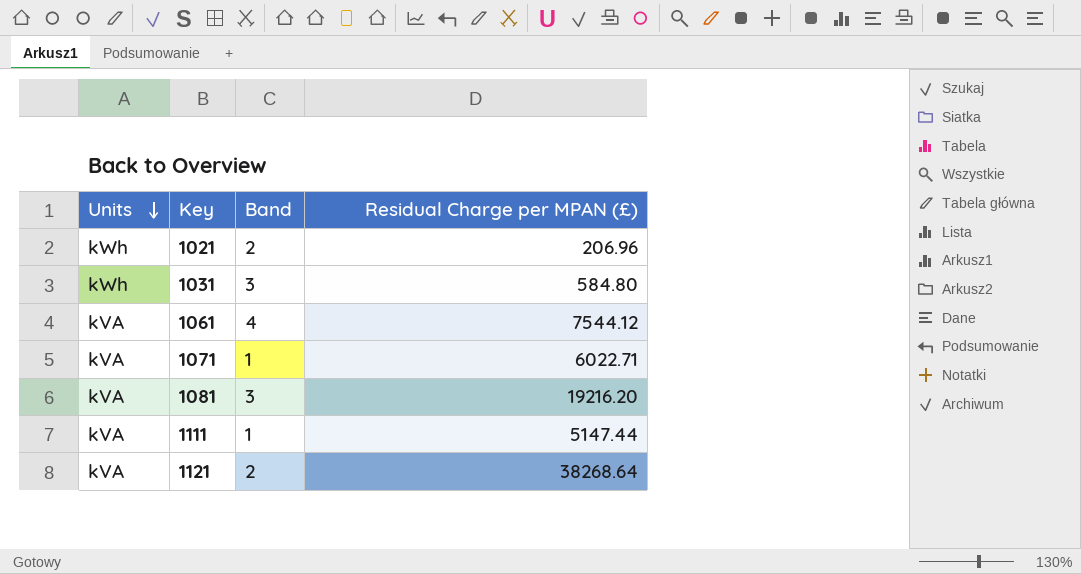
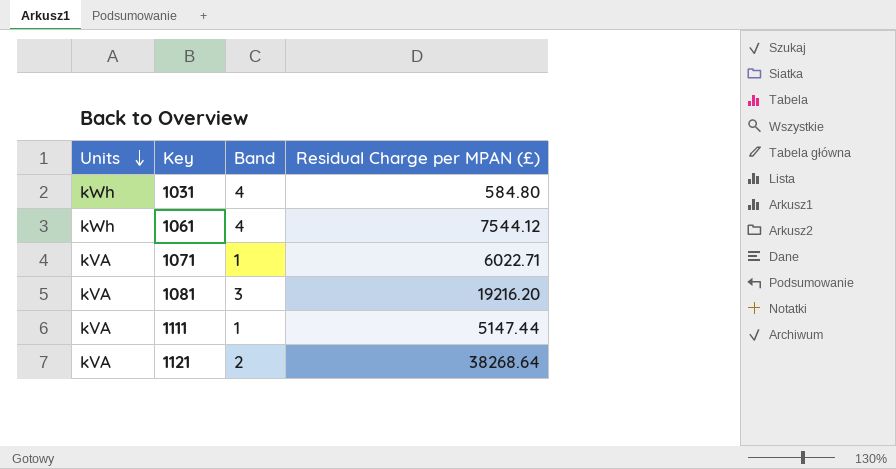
row 1021: kWh | 2 | 206.96 -> none
1031 | Band: 3 -> 4
1061 | Units: kVA -> kWh

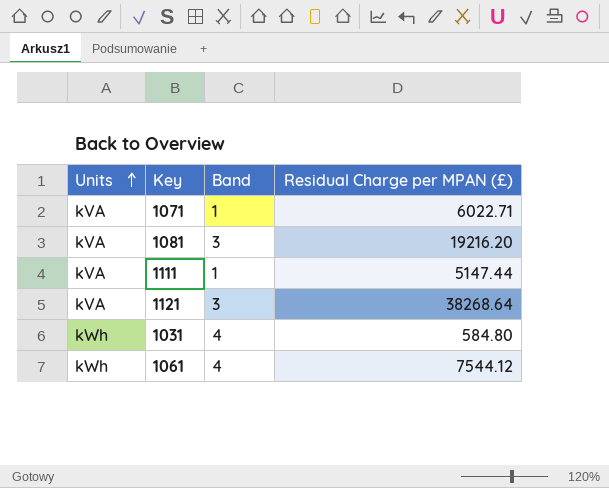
row order: Units descending -> Units ascending
1121 | Band: 2 -> 3

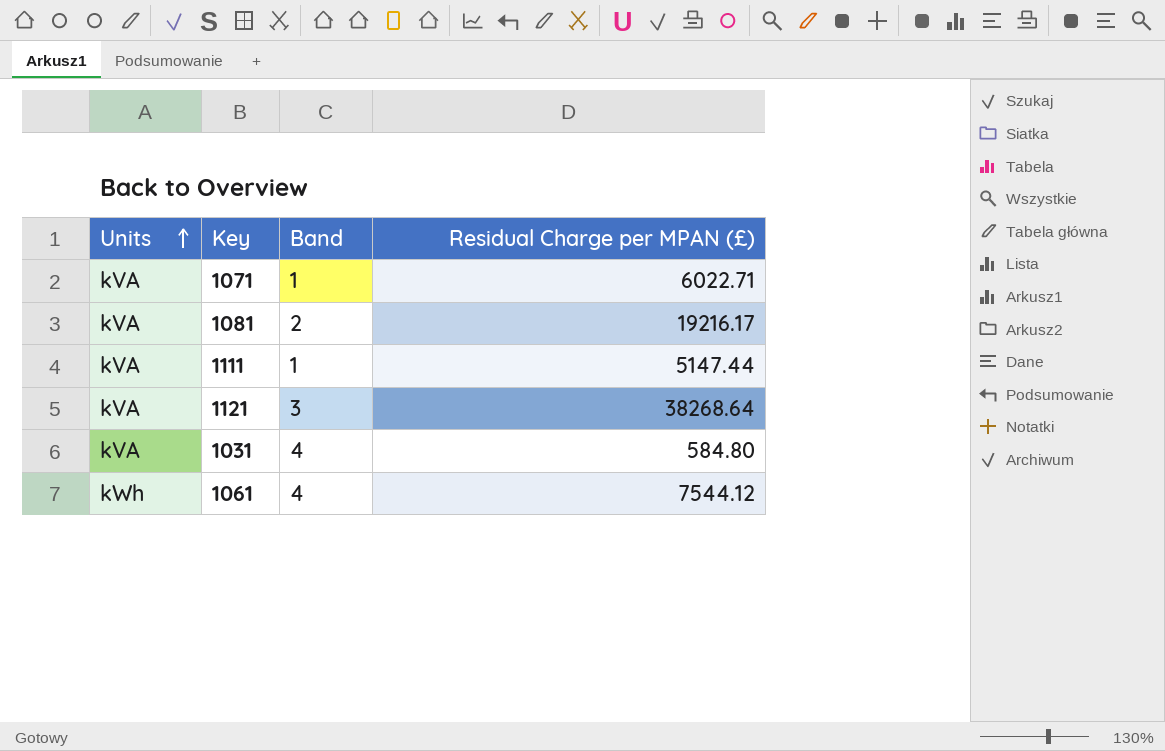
1081 | Band: 3 -> 2
1081 | Residual Charge per MPAN (£): 19216.20 -> 19216.17
1031 | Units: kWh -> kVA

